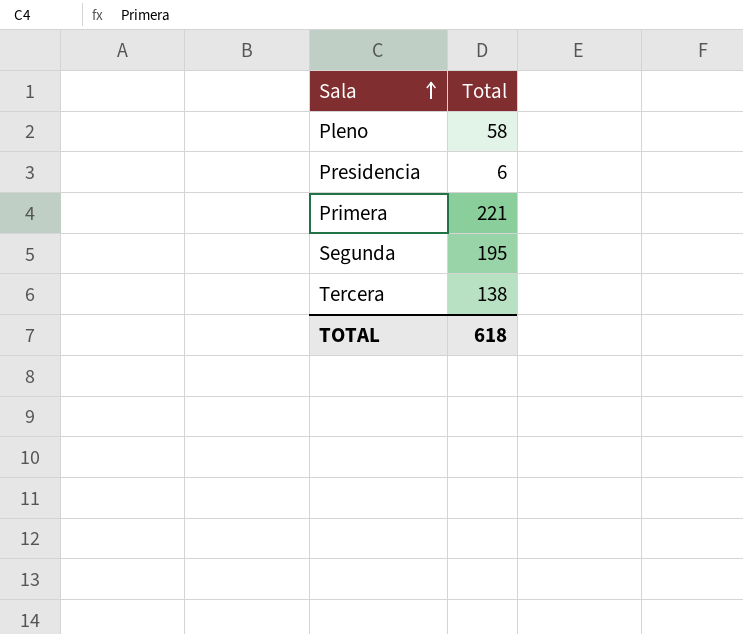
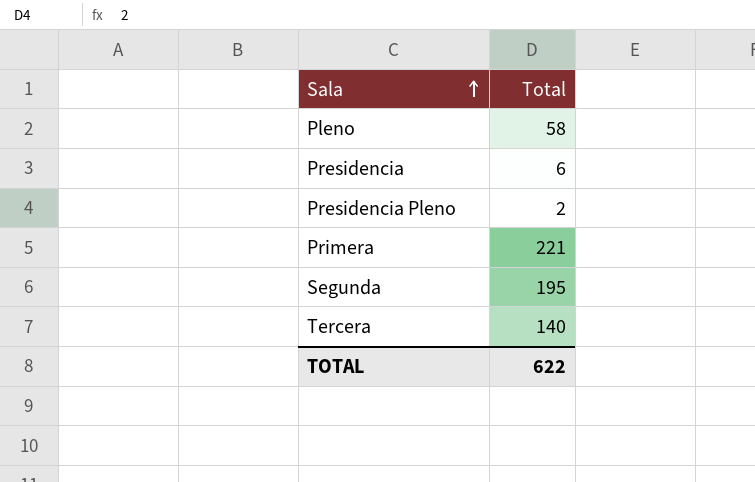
row Presidencia Pleno: none -> 2
Tercera | Total: 138 -> 140
TOTAL | Total: 618 -> 622

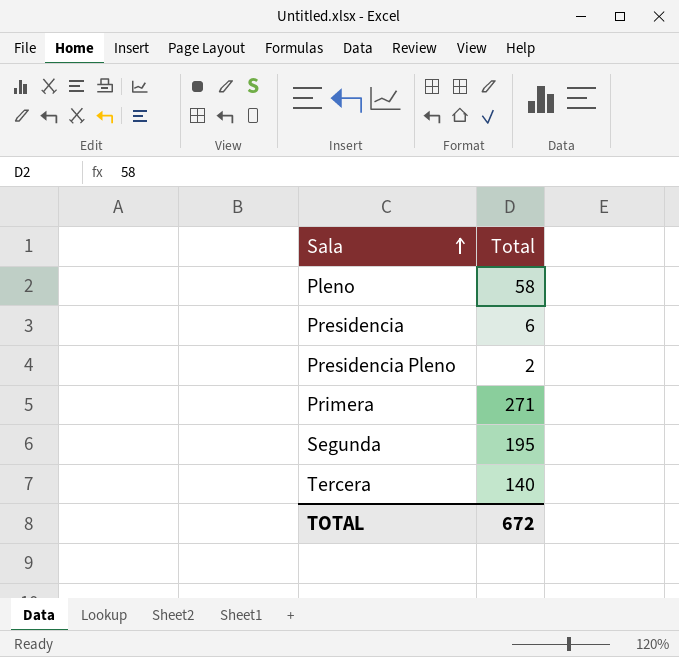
Primera | Total: 221 -> 271
TOTAL | Total: 622 -> 672

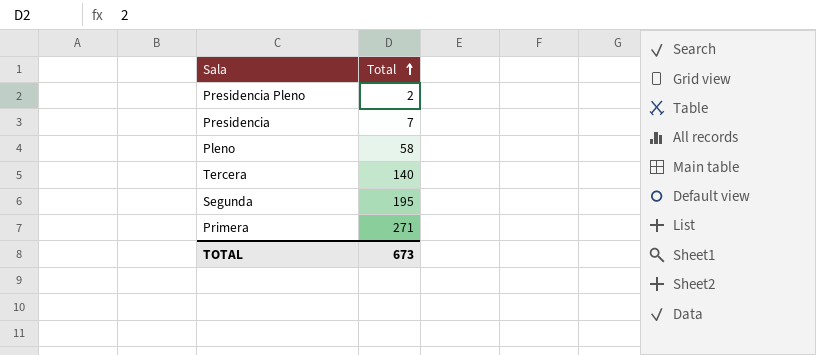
row order: Sala ascending -> Total ascending
Presidencia | Total: 6 -> 7
TOTAL | Total: 672 -> 673

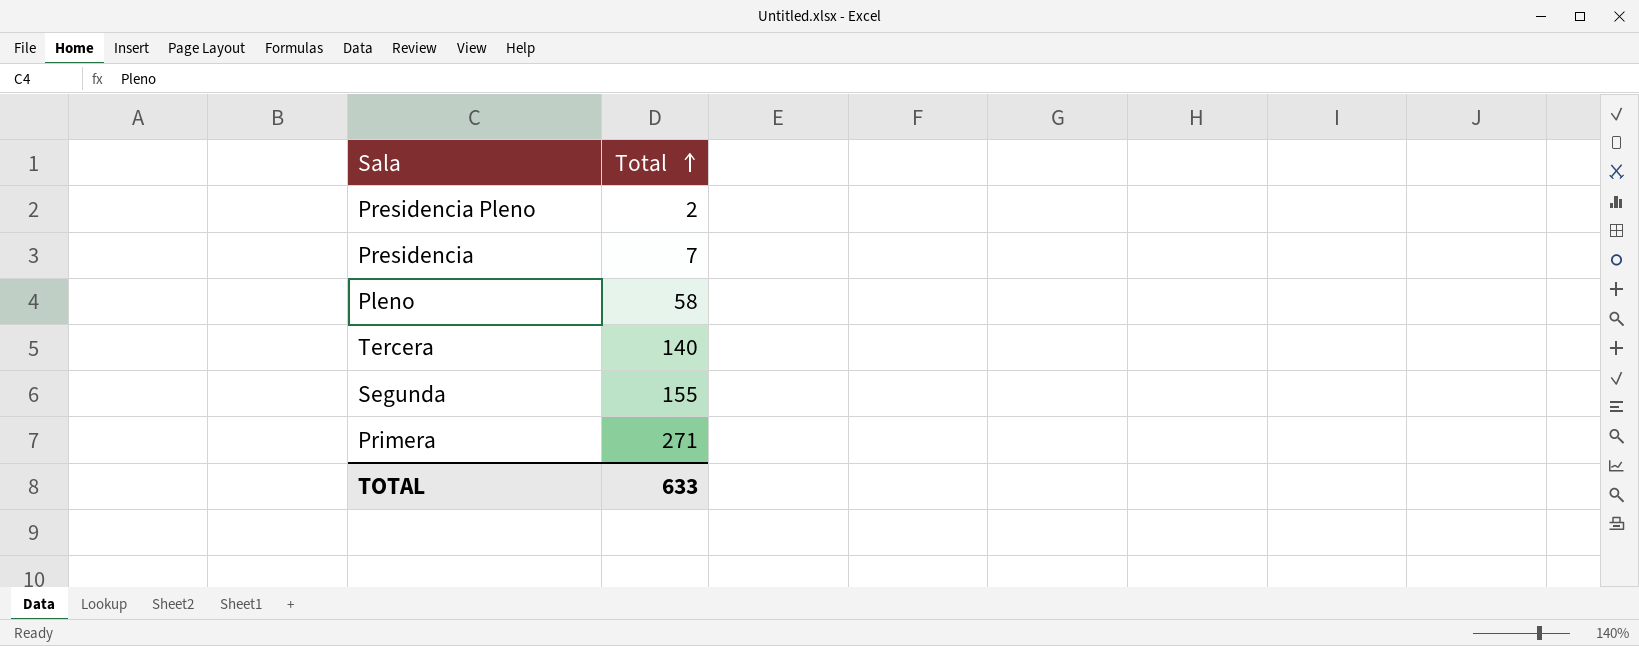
Segunda | Total: 195 -> 155
TOTAL | Total: 673 -> 633

